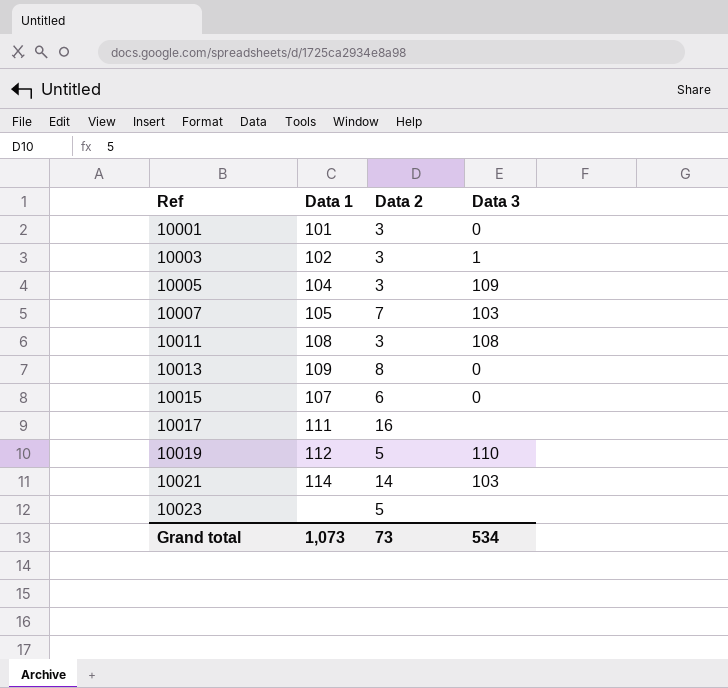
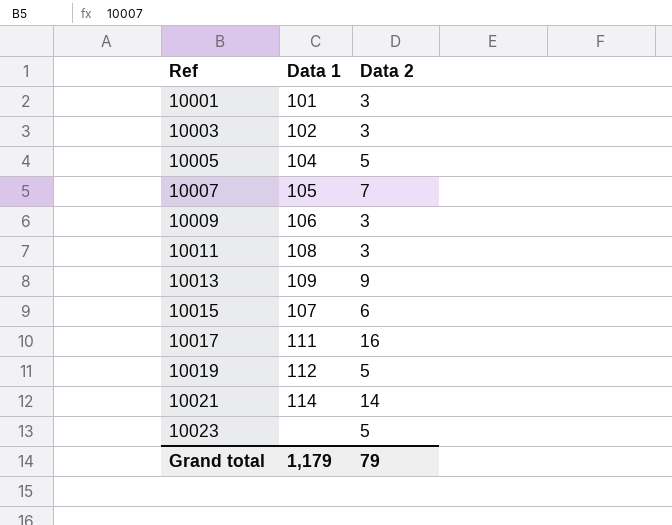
column Data 3 | position: 4 -> none
10005 | Data 2: 3 -> 5
row 10009: none -> 106 | 3
10013 | Data 2: 8 -> 9
Grand total | Data 1: 1,073 -> 1,179
Grand total | Data 2: 73 -> 79

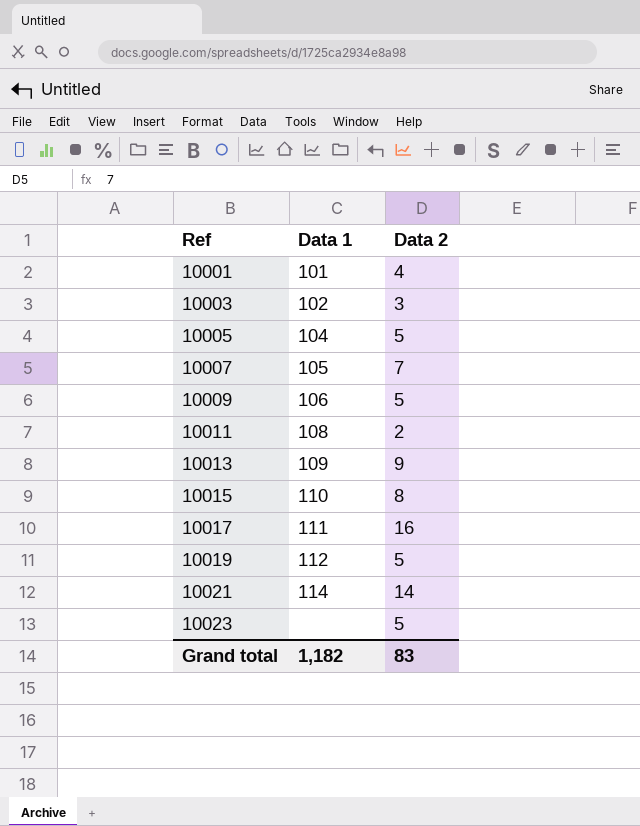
10001 | Data 2: 3 -> 4
10009 | Data 2: 3 -> 5
10011 | Data 2: 3 -> 2
10015 | Data 1: 107 -> 110
10015 | Data 2: 6 -> 8
Grand total | Data 1: 1,179 -> 1,182
Grand total | Data 2: 79 -> 83

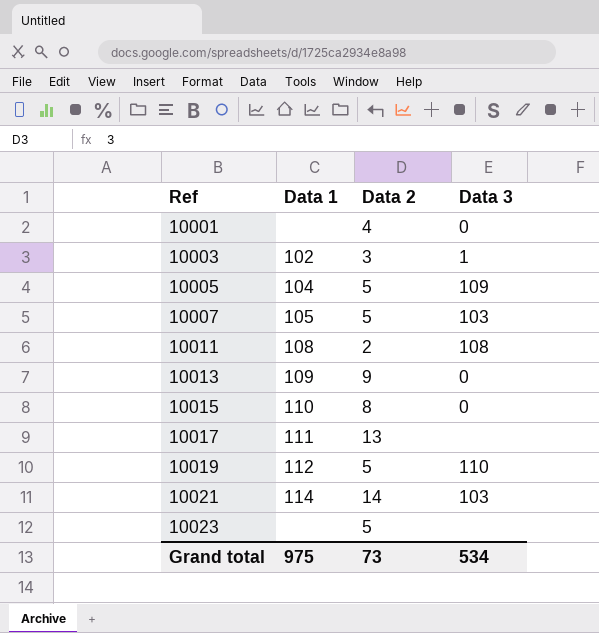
column Data 3 | position: none -> 4
row 10009: 106 | 5 -> none
10001 | Data 1: 101 -> none
10007 | Data 2: 7 -> 5
10017 | Data 2: 16 -> 13
Grand total | Data 1: 1,182 -> 975
Grand total | Data 2: 83 -> 73

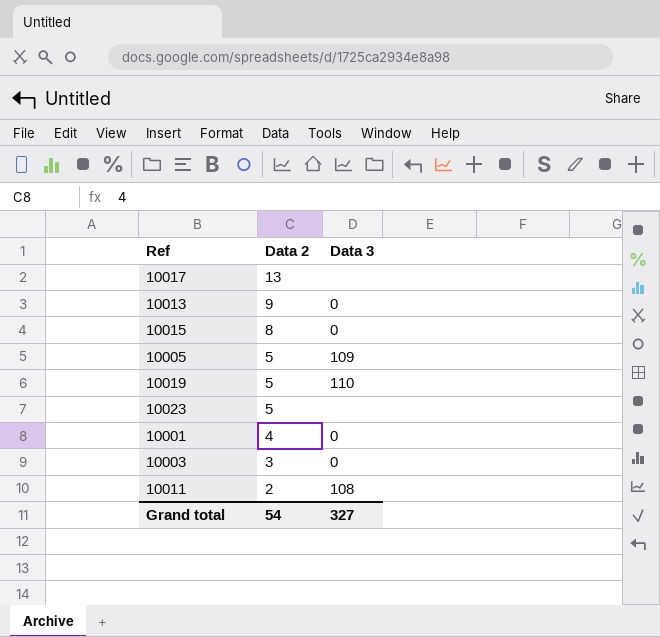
row order: Ref ascending -> Data 2 descending
column Data 1 | position: 2 -> none
row 10007: 105 | 5 | 103 -> none
row 10021: 114 | 14 | 103 -> none
10003 | Data 3: 1 -> 0
Grand total | Data 2: 73 -> 54
Grand total | Data 3: 534 -> 327

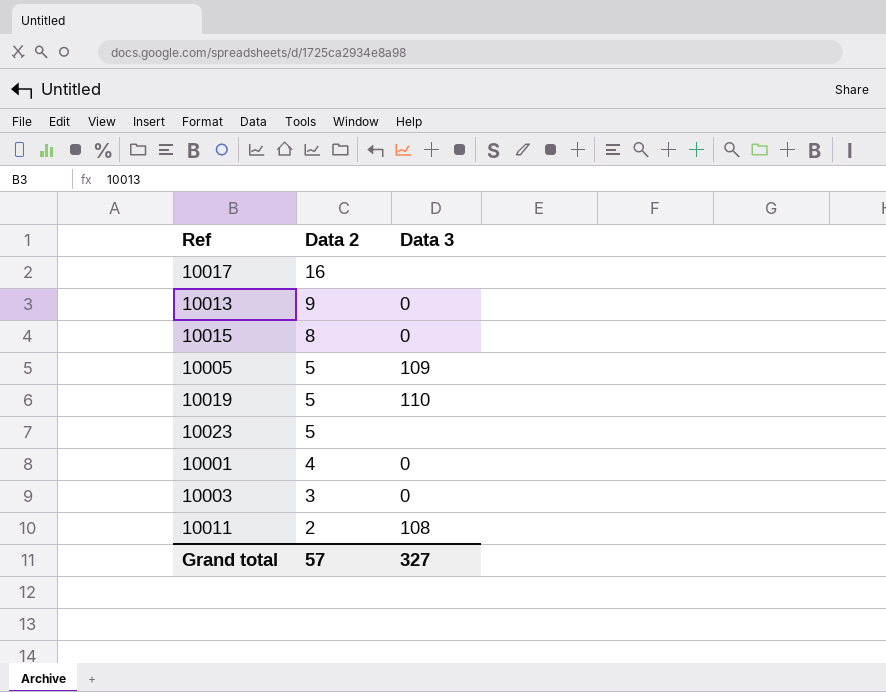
10017 | Data 2: 13 -> 16
Grand total | Data 2: 54 -> 57

